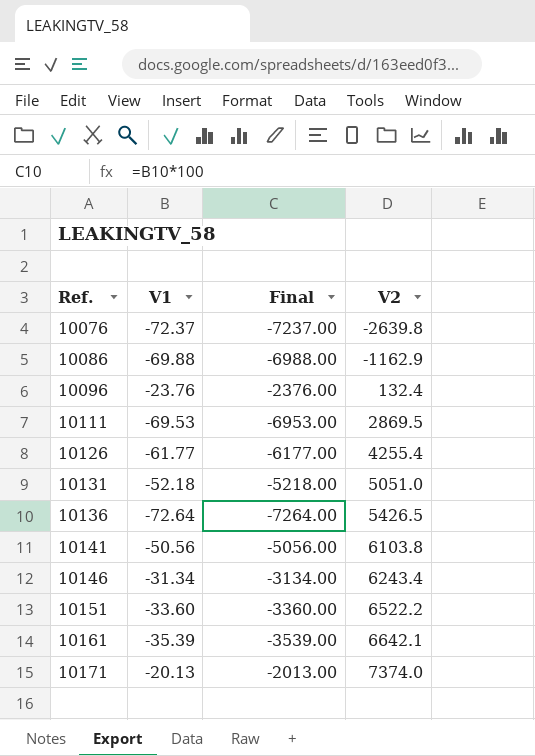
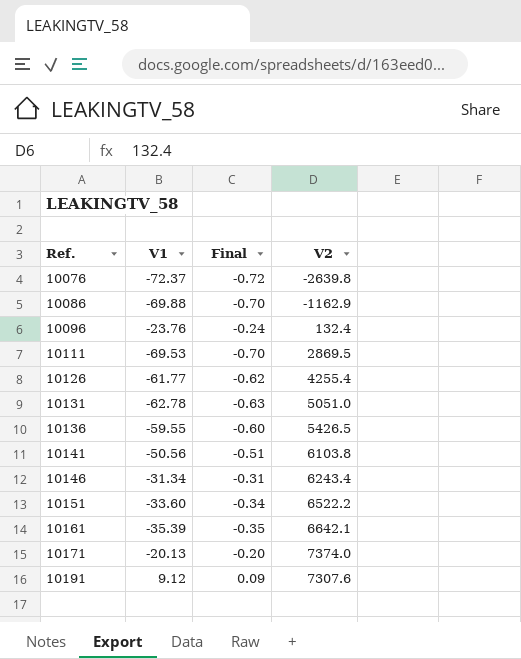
column Final | formula: [V1] * 100 -> [V1] * 0.01
10131 | V1: -52.18 -> -62.78
10136 | V1: -72.64 -> -59.55
row 10191: none -> 9.12 | 0.09 | 7307.6

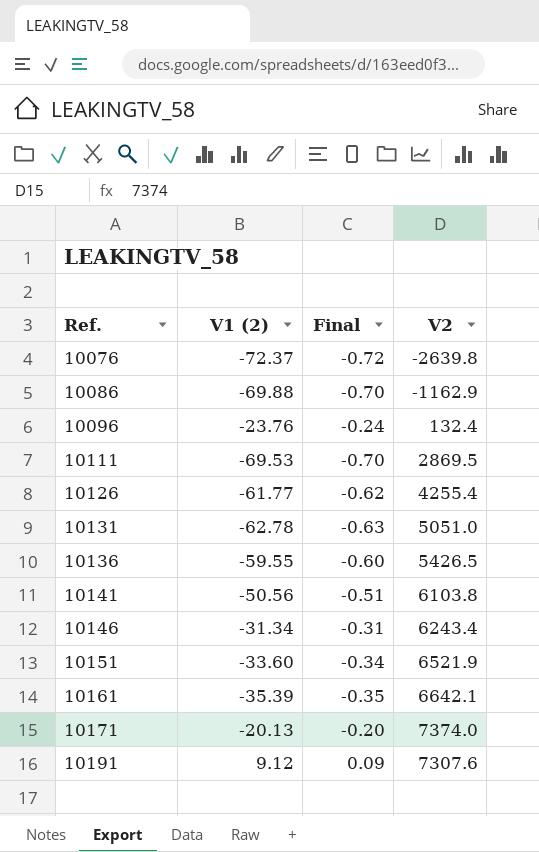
column name: V1 -> V1 (2)
10151 | V2: 6522.2 -> 6521.9

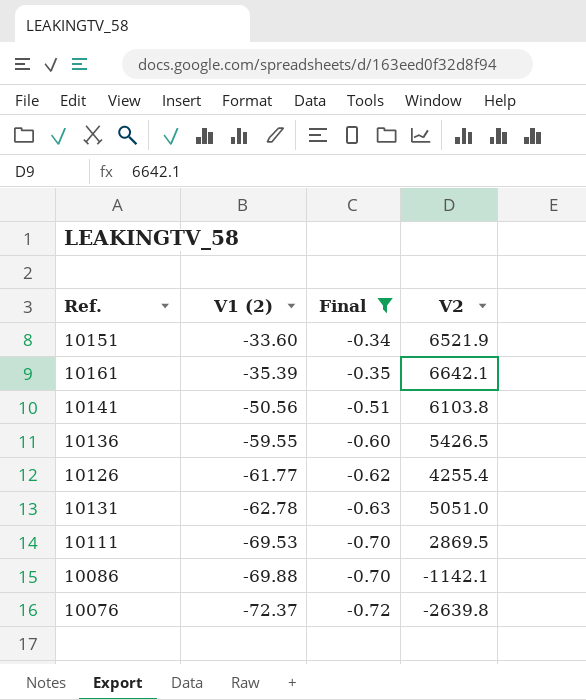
filter: none -> Final <= -0.34
row order: Ref. ascending -> V1 (2) descending
10086 | V2: -1162.9 -> -1142.1

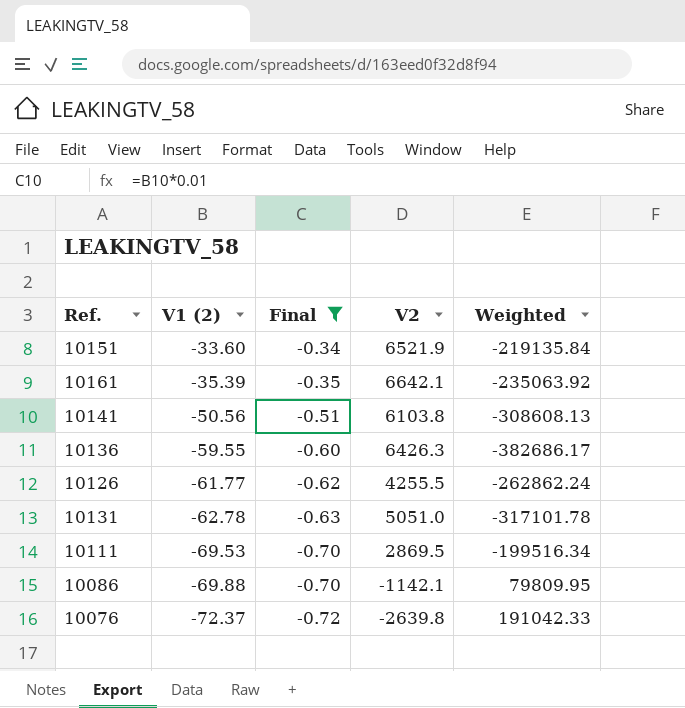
column Weighted | formula: none -> [V1 (2)] * [V2]
10136 | V2: 5426.5 -> 6426.3
10126 | V2: 4255.4 -> 4255.5

